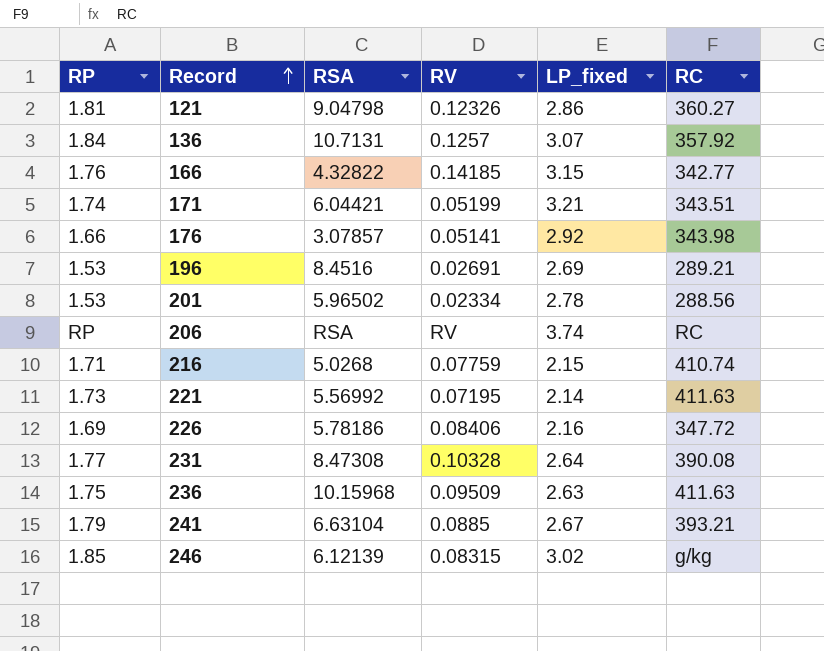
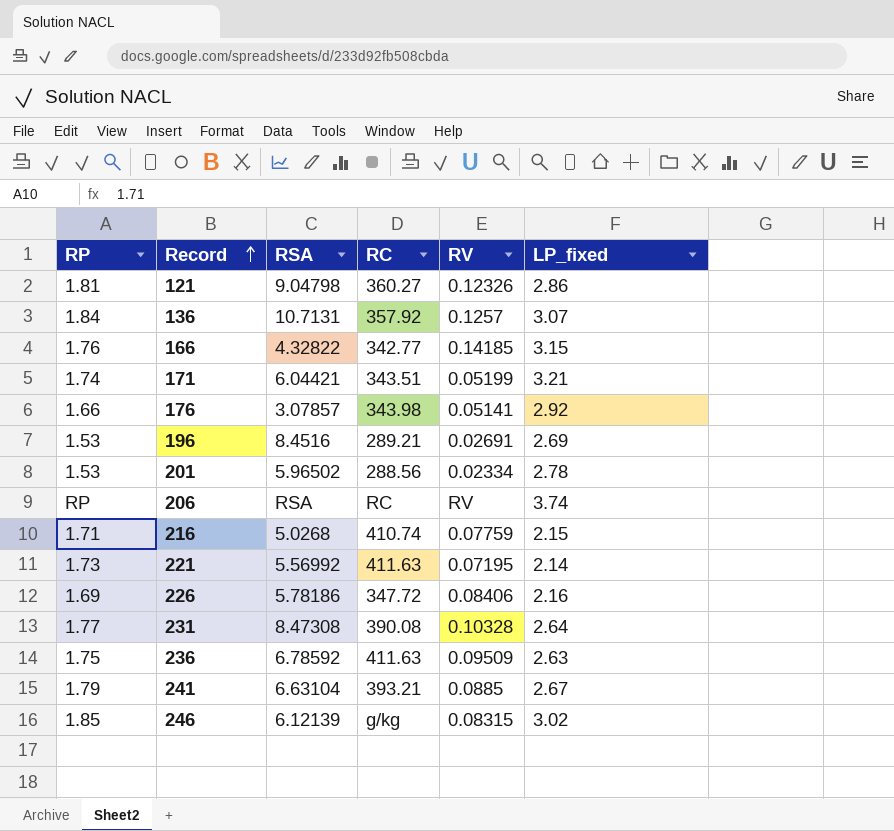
column RC | position: 6 -> 4
236 | RSA: 10.15968 -> 6.78592

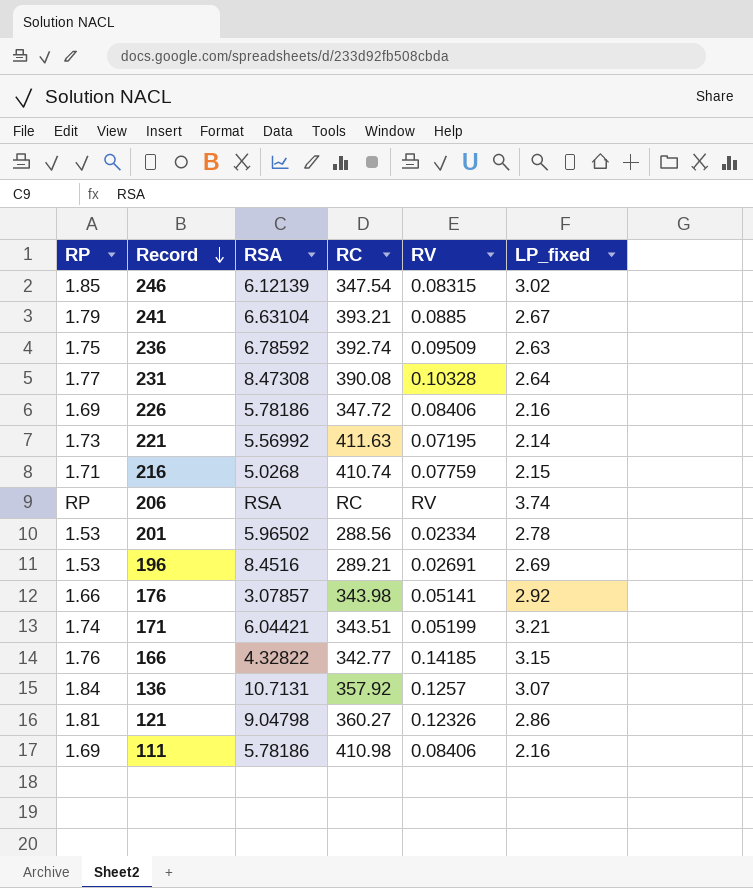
row order: Record ascending -> Record descending
246 | RC: g/kg -> 347.54
236 | RC: 411.63 -> 392.74
row 111: none -> 1.69 | 5.78186 | 410.98 | 0.08406 | 2.16

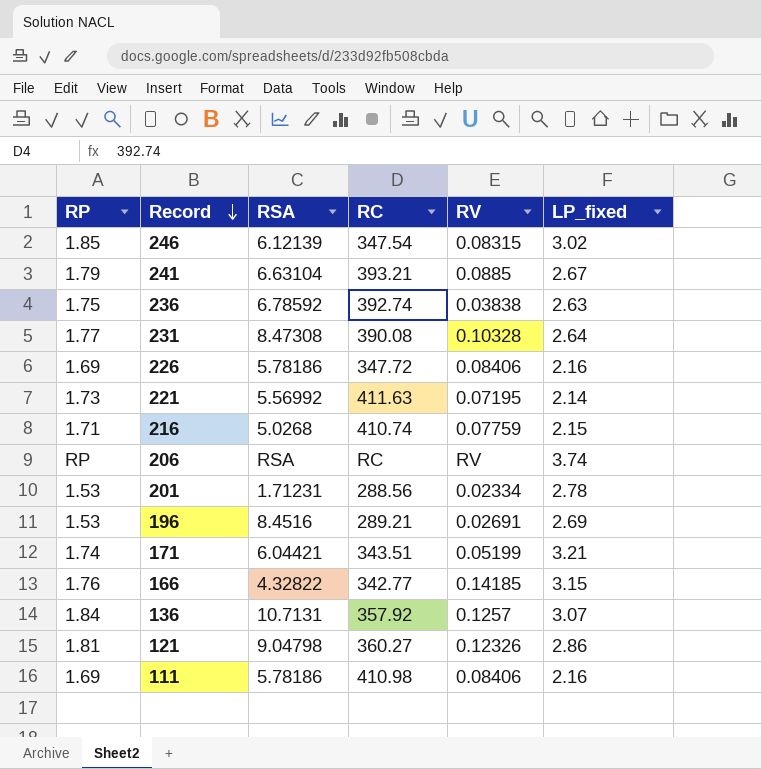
row 176: 1.66 | 3.07857 | 343.98 | 0.05141 | 2.92 -> none
236 | RV: 0.09509 -> 0.03838
201 | RSA: 5.96502 -> 1.71231

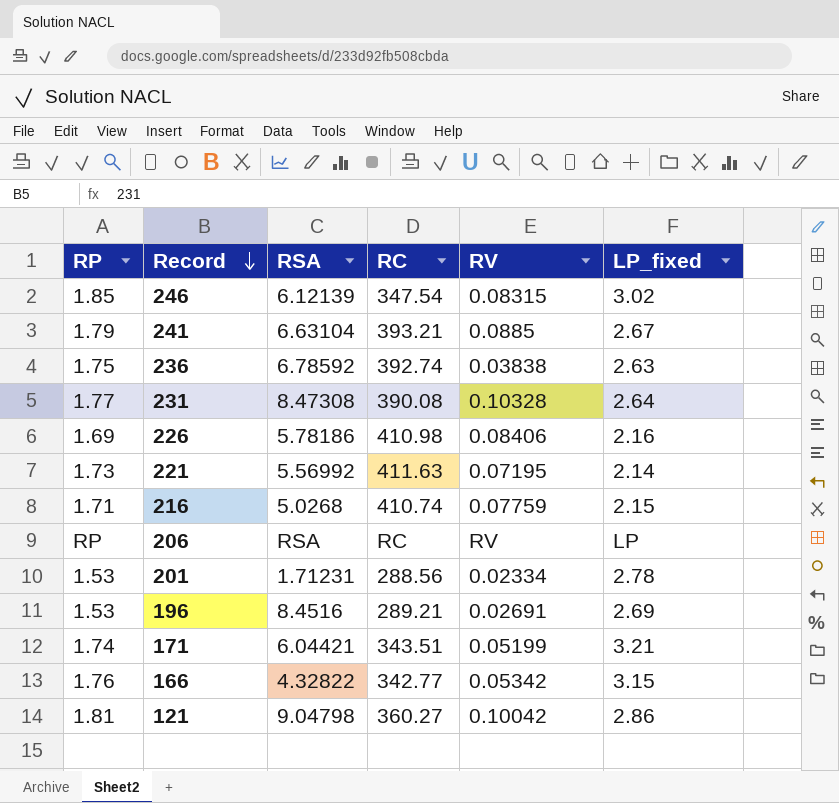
row 136: 1.84 | 10.7131 | 357.92 | 0.1257 | 3.07 -> none
row 111: 1.69 | 5.78186 | 410.98 | 0.08406 | 2.16 -> none
226 | RC: 347.72 -> 410.98
206 | LP_fixed: 3.74 -> LP
166 | RV: 0.14185 -> 0.05342
121 | RV: 0.12326 -> 0.10042

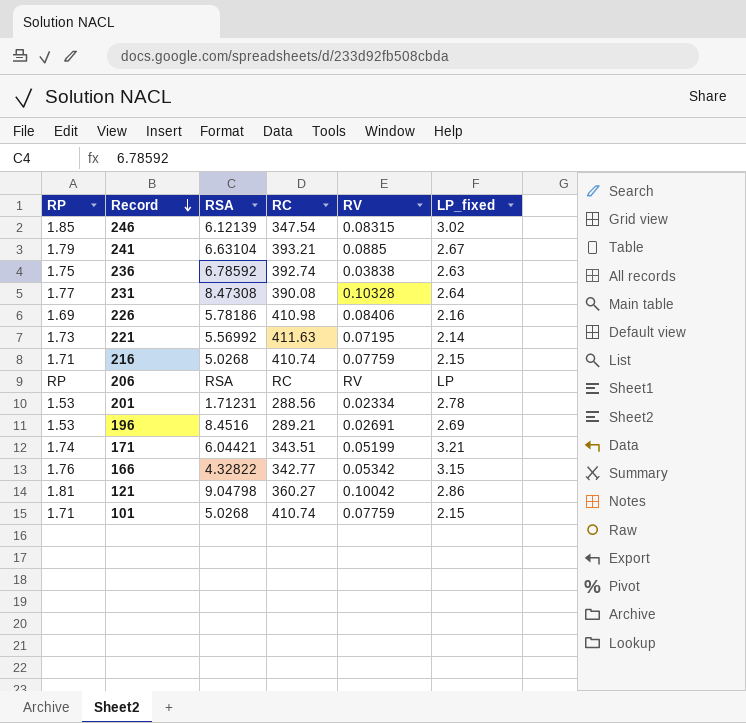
row 101: none -> 1.71 | 5.0268 | 410.74 | 0.07759 | 2.15

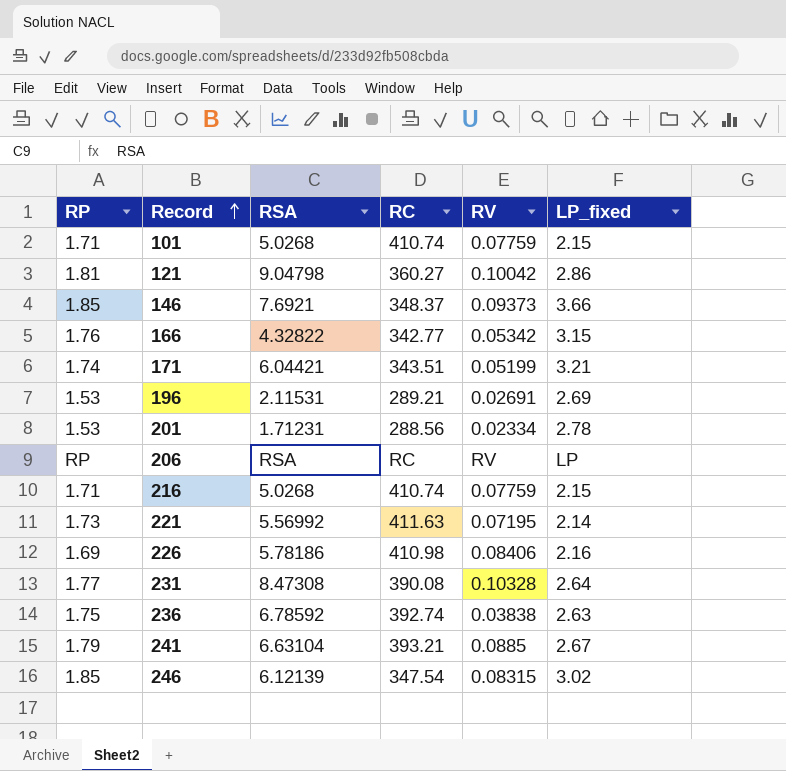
row order: Record descending -> Record ascending
row 146: none -> 1.85 | 7.6921 | 348.37 | 0.09373 | 3.66
196 | RSA: 8.4516 -> 2.11531

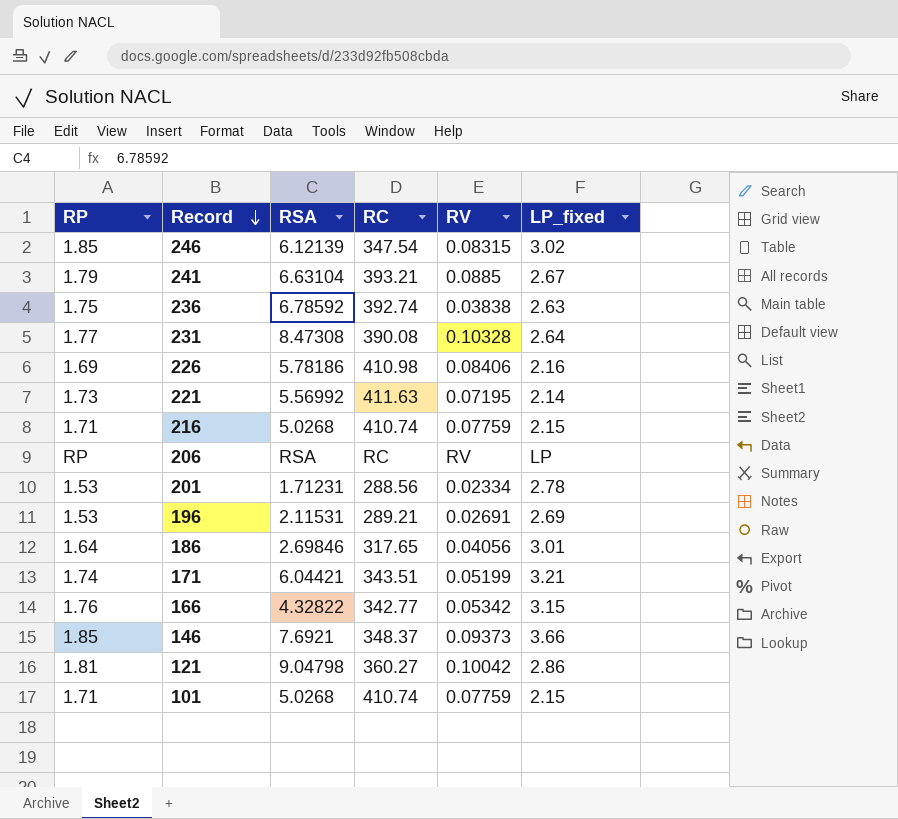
row order: Record ascending -> Record descending
row 186: none -> 1.64 | 2.69846 | 317.65 | 0.04056 | 3.01

